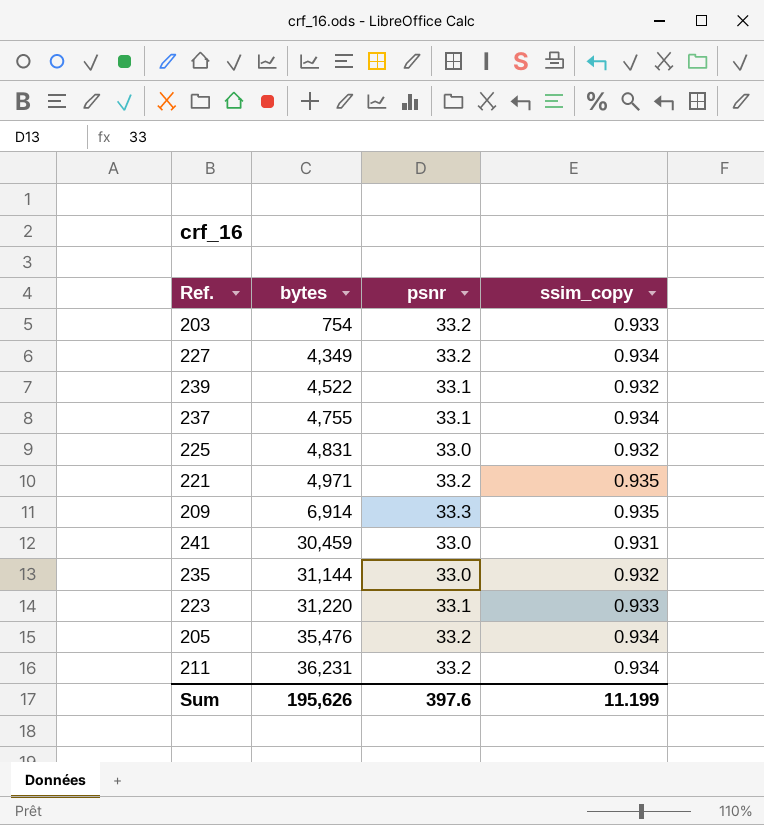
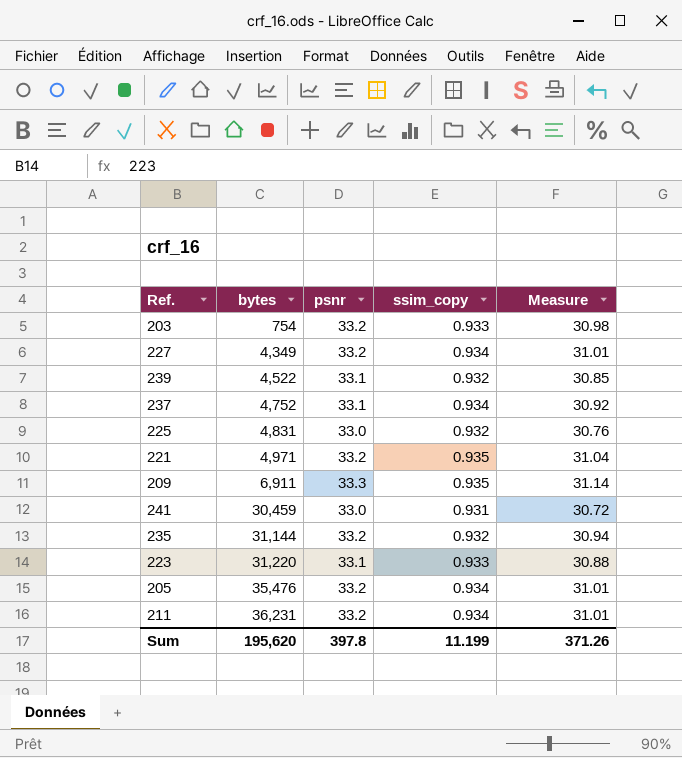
column Measure | formula: none -> [psnr] * [ssim_copy]
237 | bytes: 4,755 -> 4,752
209 | bytes: 6,914 -> 6,911
235 | psnr: 33.0 -> 33.2
Sum | bytes: 195,626 -> 195,620
Sum | psnr: 397.6 -> 397.8

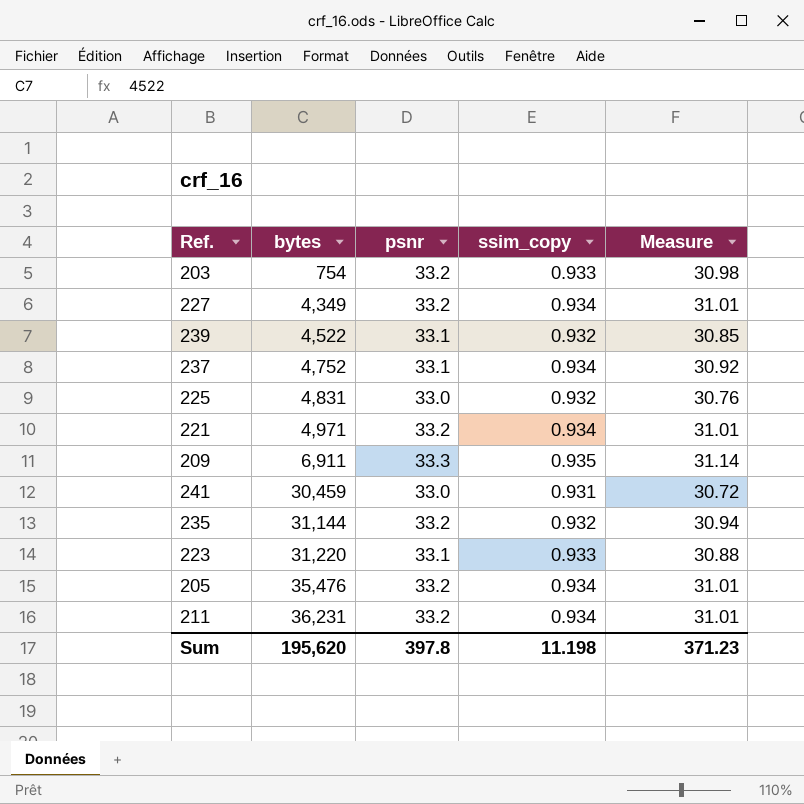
221 | ssim_copy: 0.935 -> 0.934
221 | Measure: 31.04 -> 31.01
Sum | ssim_copy: 11.199 -> 11.198
Sum | Measure: 371.26 -> 371.23

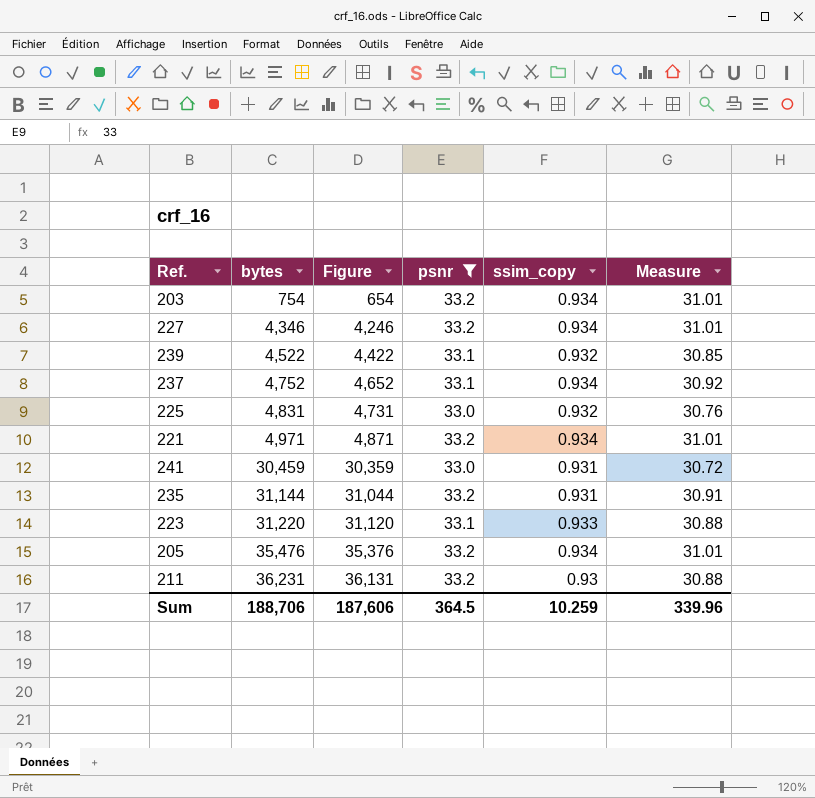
filter: none -> psnr != 33.3
column Figure | formula: none -> [bytes] - 100
203 | ssim_copy: 0.933 -> 0.934
203 | Measure: 30.98 -> 31.01
227 | bytes: 4,349 -> 4,346
235 | ssim_copy: 0.932 -> 0.931
235 | Measure: 30.94 -> 30.91
211 | ssim_copy: 0.934 -> 0.93
211 | Measure: 31.01 -> 30.88
Sum | bytes: 195,620 -> 188,706
Sum | psnr: 397.8 -> 364.5
Sum | ssim_copy: 11.198 -> 10.259
Sum | Measure: 371.23 -> 339.96

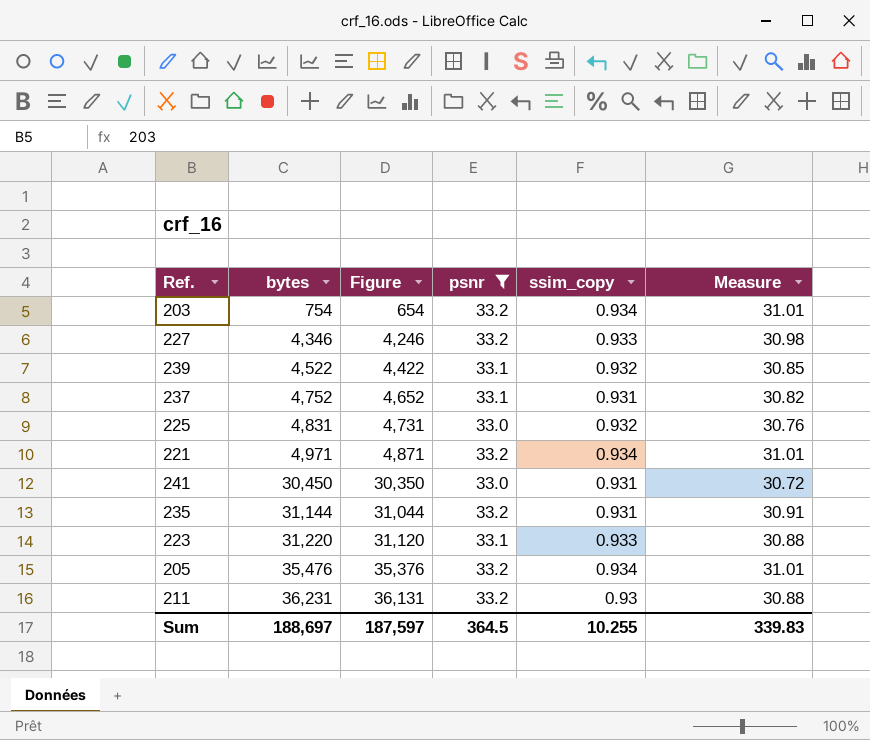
227 | ssim_copy: 0.934 -> 0.933
227 | Measure: 31.01 -> 30.98
237 | ssim_copy: 0.934 -> 0.931
237 | Measure: 30.92 -> 30.82
241 | bytes: 30,459 -> 30,450
241 | Figure: 30,359 -> 30,350
Sum | bytes: 188,706 -> 188,697
Sum | Figure: 187,606 -> 187,597
Sum | ssim_copy: 10.259 -> 10.255
Sum | Measure: 339.96 -> 339.83

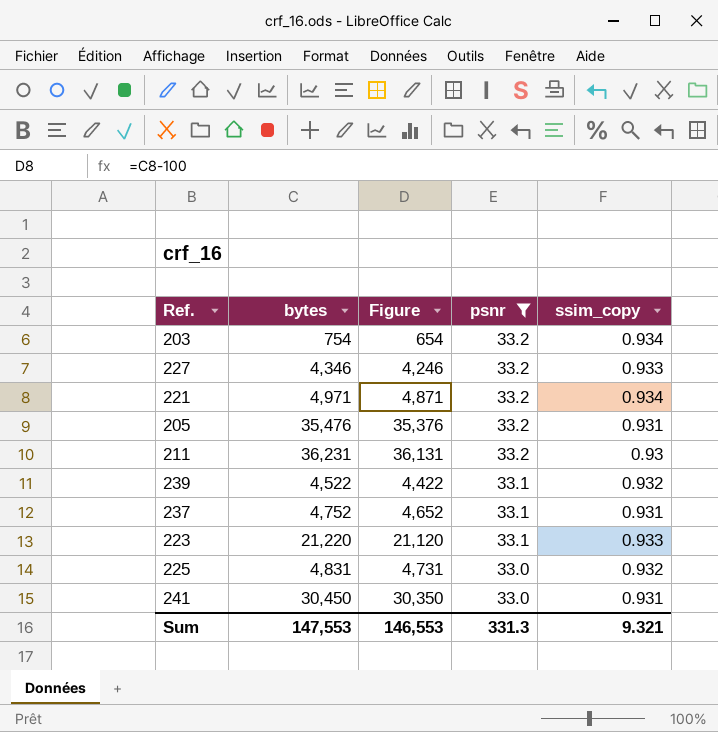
row order: bytes ascending -> psnr descending
column Measure | formula: [psnr] * [ssim_copy] -> none
row 235: 31,144 | 31,044 | 33.2 | 0.931 | 30.91 -> none
205 | ssim_copy: 0.934 -> 0.931
223 | bytes: 31,220 -> 21,220
223 | Figure: 31,120 -> 21,120
Sum | bytes: 188,697 -> 147,553
Sum | Figure: 187,597 -> 146,553
Sum | psnr: 364.5 -> 331.3
Sum | ssim_copy: 10.255 -> 9.321

